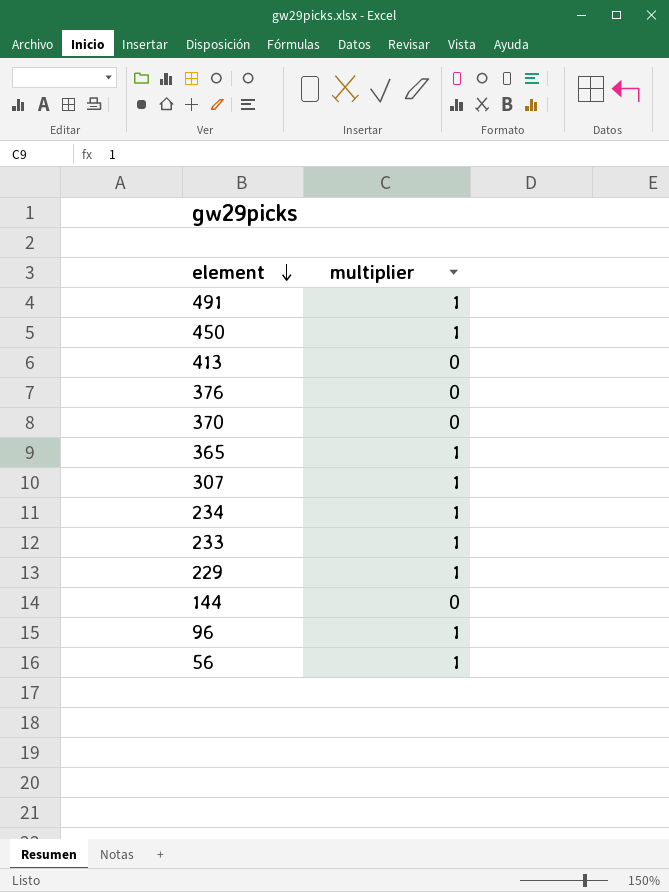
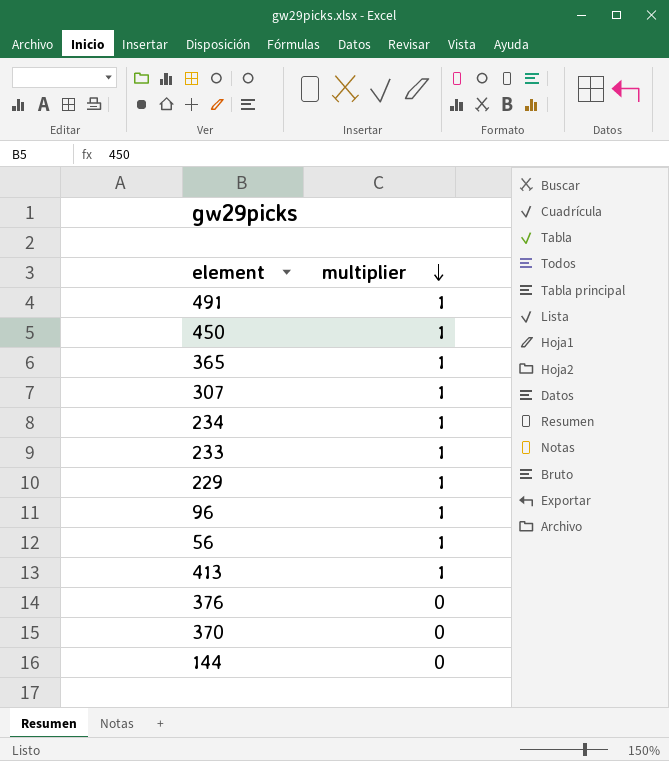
row order: element descending -> multiplier descending
413 | multiplier: 0 -> 1

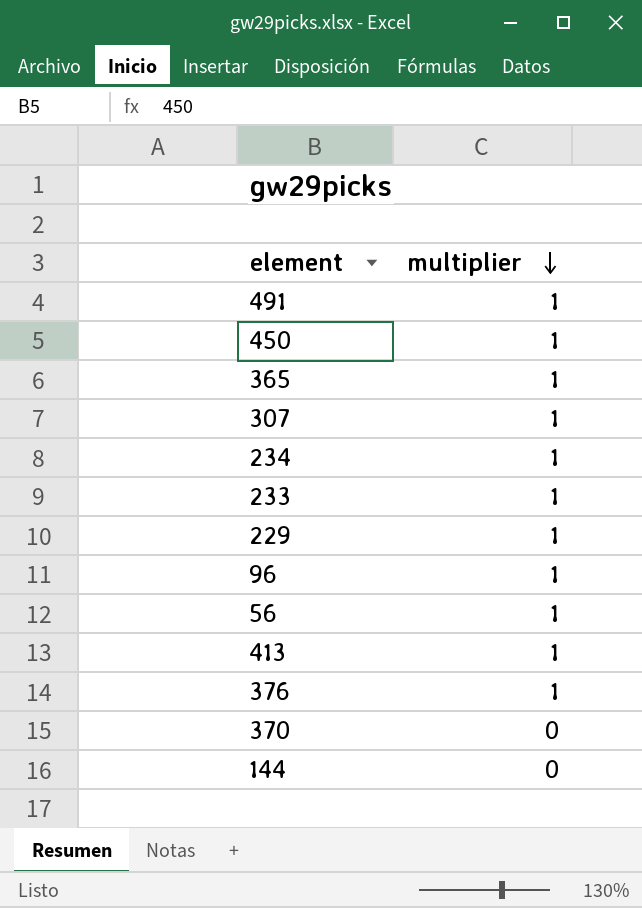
376 | multiplier: 0 -> 1

